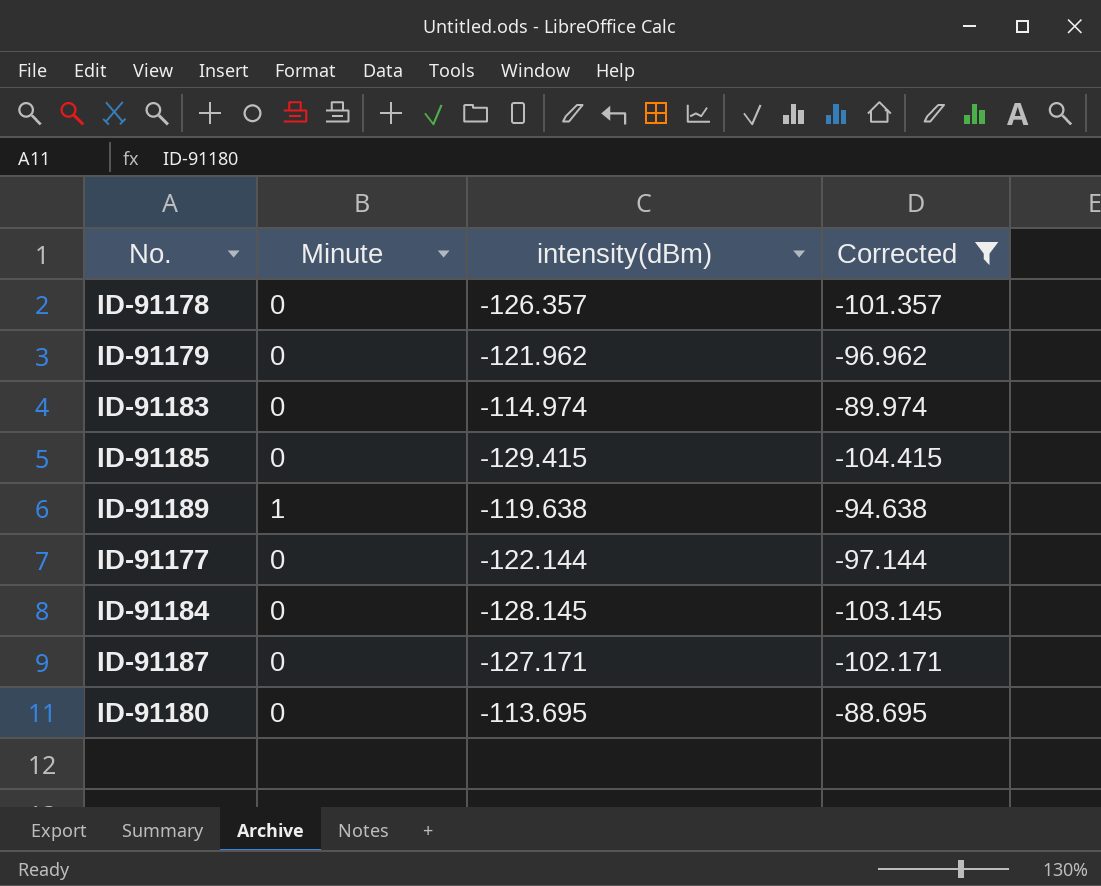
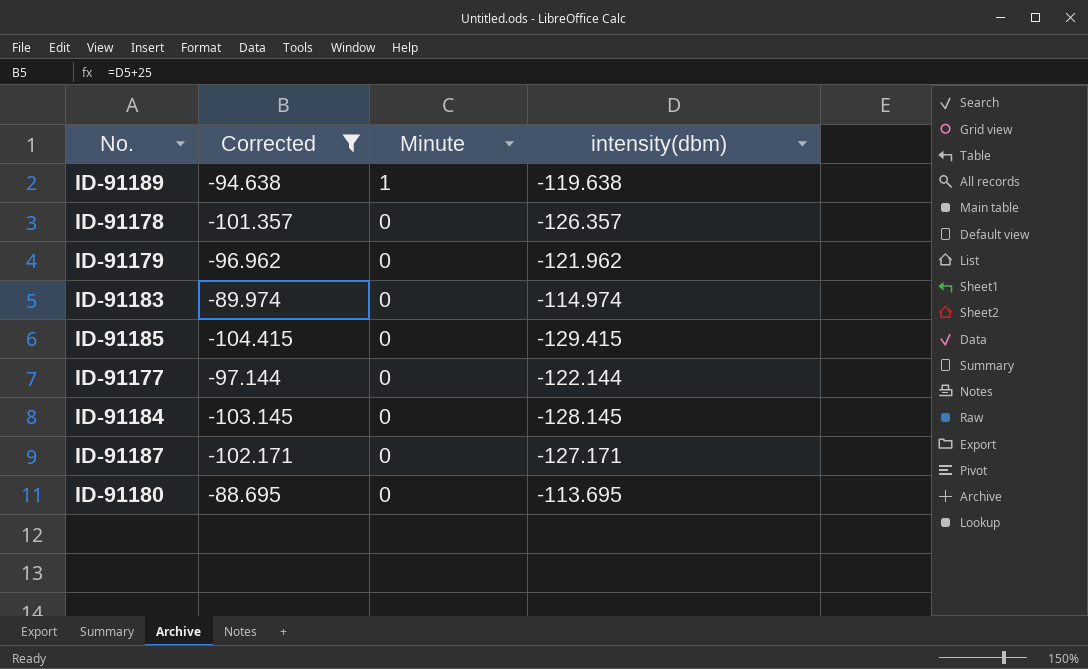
row order: none -> Minute descending
column Corrected | position: 4 -> 2
column name: intensity(dBm) -> intensity(dbm)

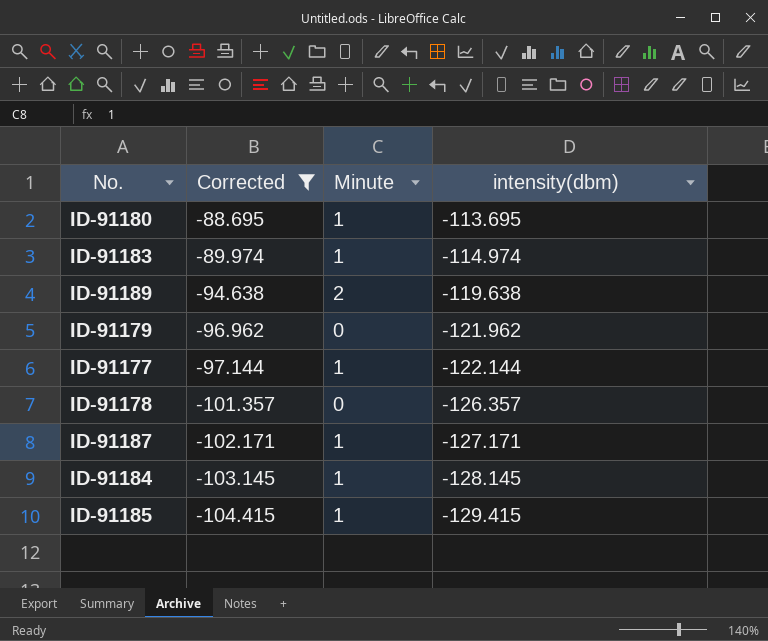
row order: Minute descending -> Corrected descending
ID-91180 | Minute: 0 -> 1
ID-91183 | Minute: 0 -> 1
ID-91189 | Minute: 1 -> 2
ID-91177 | Minute: 0 -> 1
ID-91187 | Minute: 0 -> 1
ID-91184 | Minute: 0 -> 1
ID-91185 | Minute: 0 -> 1

